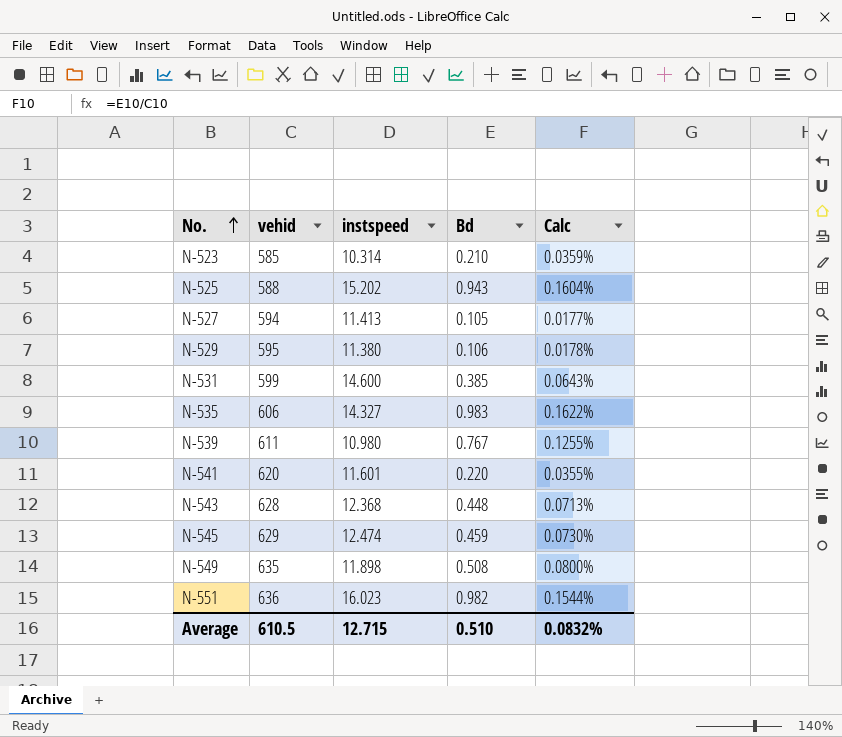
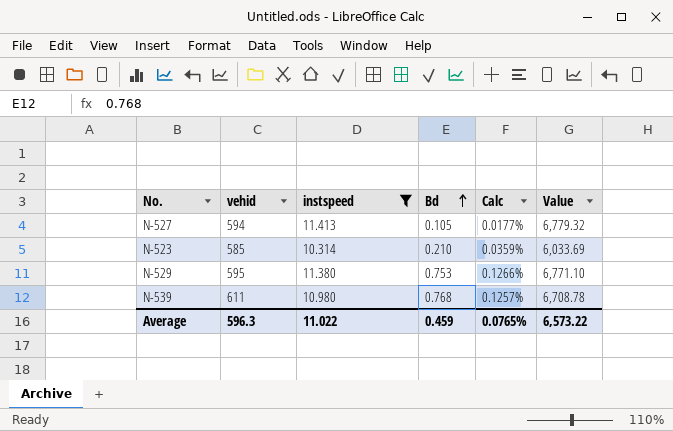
filter: none -> instspeed <= 11.413
row order: No. ascending -> Bd ascending
column Value | formula: none -> [vehid] * [instspeed]
N-529 | Bd: 0.106 -> 0.753
N-529 | Calc: 0.0178% -> 0.1266%
N-539 | Bd: 0.767 -> 0.768
N-539 | Calc: 0.1255% -> 0.1257%
Average | vehid: 610.5 -> 596.3
Average | instspeed: 12.715 -> 11.022
Average | Bd: 0.510 -> 0.459
Average | Calc: 0.0832% -> 0.0765%

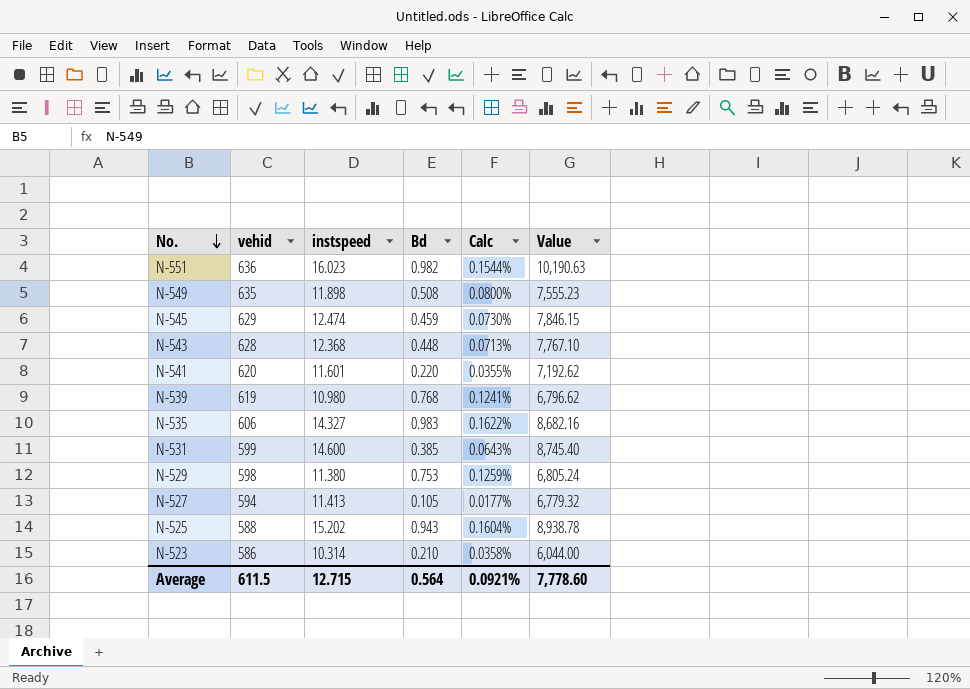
filter: instspeed <= 11.413 -> none
row order: Bd ascending -> No. descending
N-539 | vehid: 611 -> 619
N-539 | Calc: 0.1257% -> 0.1241%
N-539 | Value: 6,708.78 -> 6,796.62
N-529 | vehid: 595 -> 598
N-529 | Calc: 0.1266% -> 0.1259%
N-529 | Value: 6,771.10 -> 6,805.24
N-523 | vehid: 585 -> 586
N-523 | Calc: 0.0359% -> 0.0358%
N-523 | Value: 6,033.69 -> 6,044.00
Average | vehid: 596.3 -> 611.5
Average | instspeed: 11.022 -> 12.715
Average | Bd: 0.459 -> 0.564
Average | Calc: 0.0765% -> 0.0921%
Average | Value: 6,573.22 -> 7,778.60

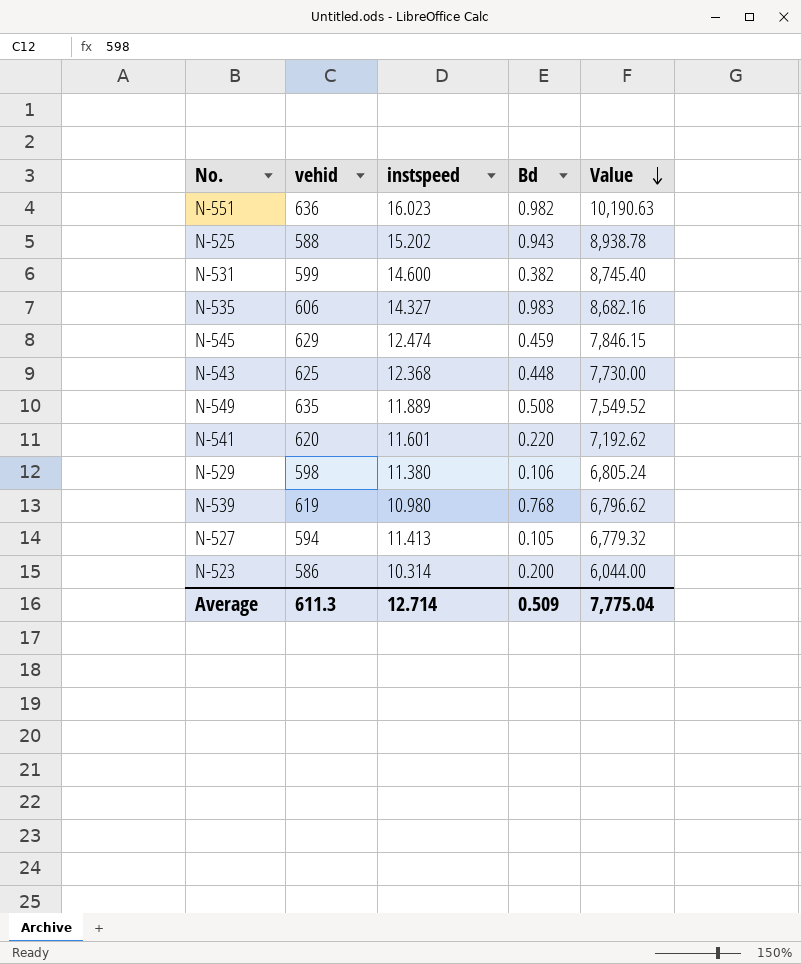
row order: No. descending -> Value descending
column Calc | formula: [Bd] / [vehid] -> none
N-531 | Bd: 0.385 -> 0.382
N-543 | vehid: 628 -> 625
N-543 | Value: 7,767.10 -> 7,730.00
N-549 | instspeed: 11.898 -> 11.889
N-549 | Value: 7,555.23 -> 7,549.52
N-529 | Bd: 0.753 -> 0.106
N-523 | Bd: 0.210 -> 0.200
Average | vehid: 611.5 -> 611.3
Average | instspeed: 12.715 -> 12.714
Average | Bd: 0.564 -> 0.509
Average | Value: 7,778.60 -> 7,775.04

